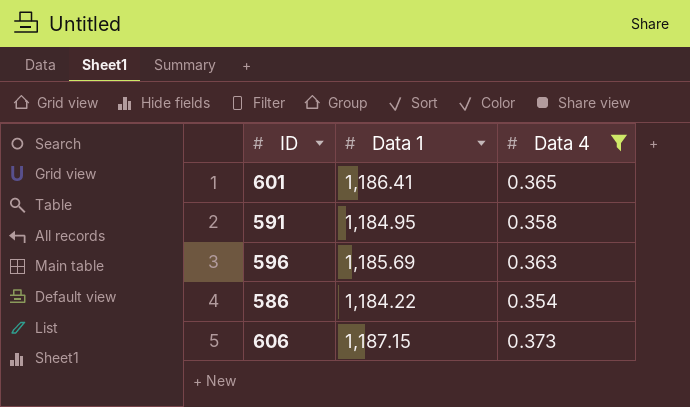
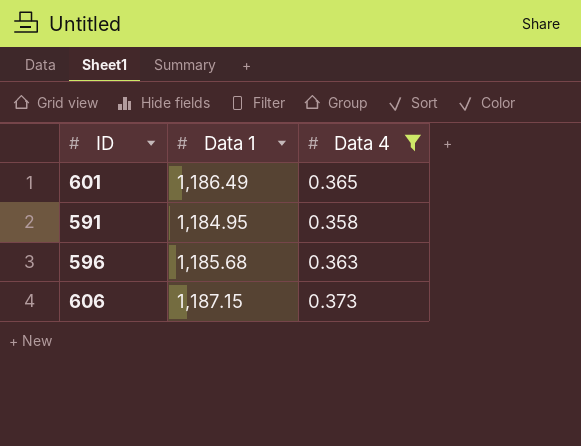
row 586: 1,184.22 | 0.354 -> none
601 | Data 1: 1,186.41 -> 1,186.49
596 | Data 1: 1,185.69 -> 1,185.68

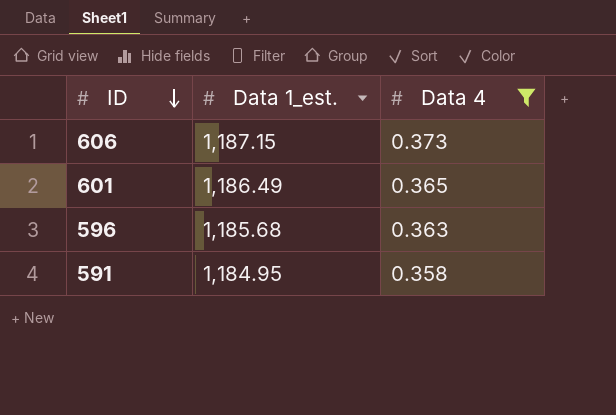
row order: none -> ID descending
column name: Data 1 -> Data 1_est.

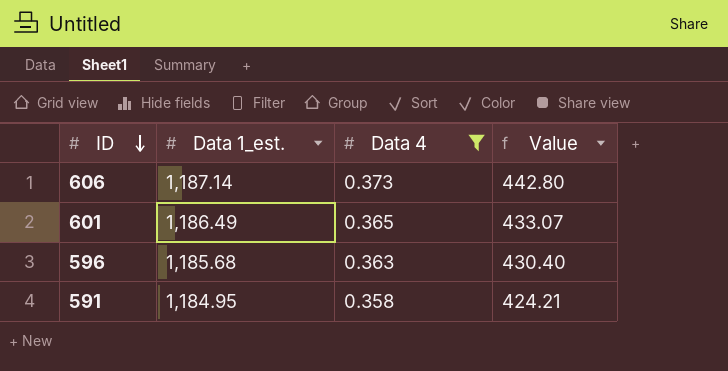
column Value | formula: none -> [Data 1_est.] * [Data 4]
606 | Data 1_est.: 1,187.15 -> 1,187.14

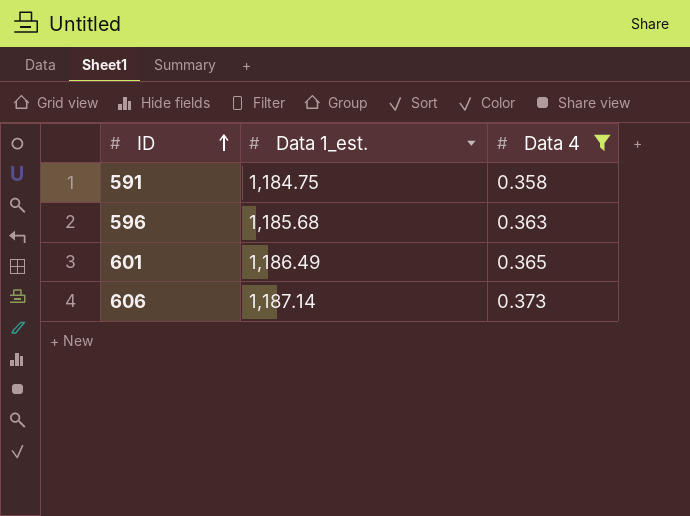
row order: ID descending -> ID ascending
column Value | formula: [Data 1_est.] * [Data 4] -> none
591 | Data 1_est.: 1,184.95 -> 1,184.75

